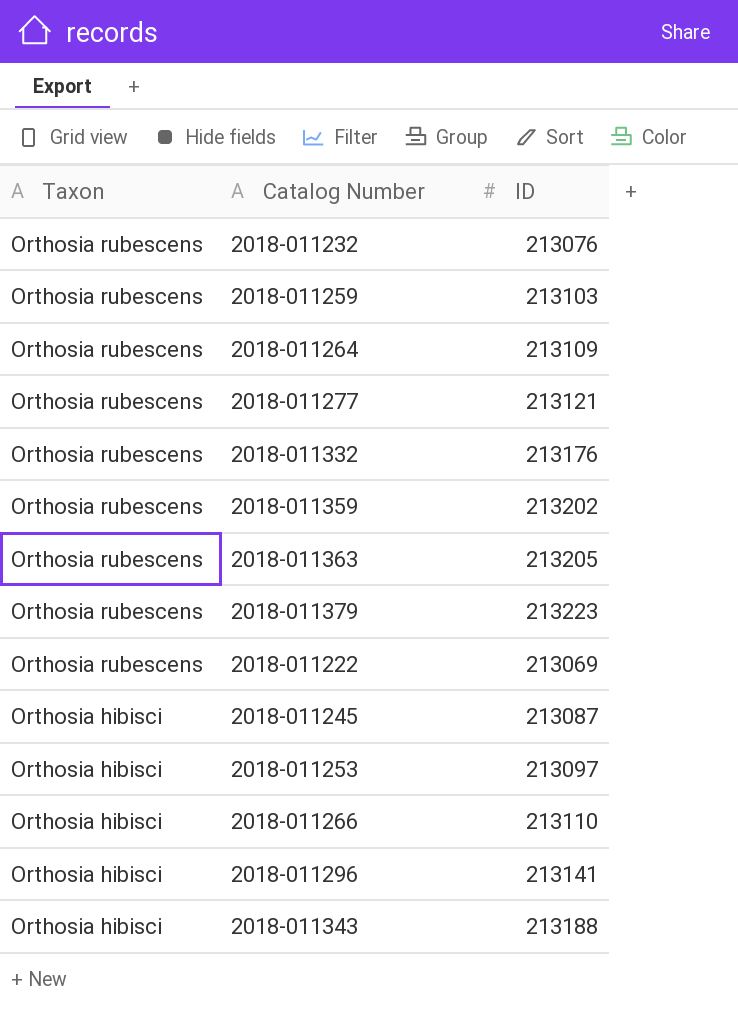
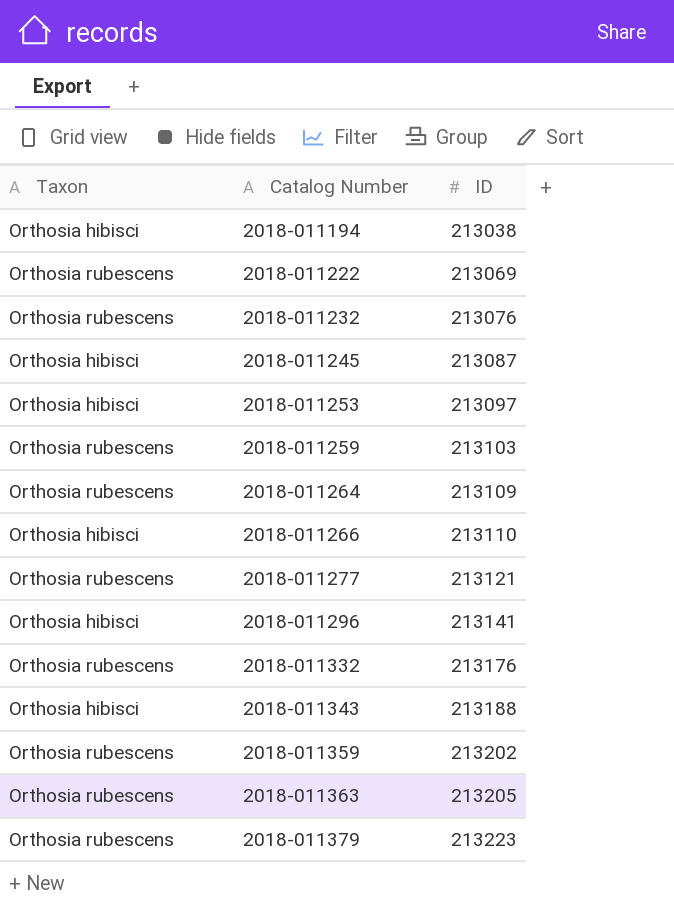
row order: Taxon descending -> Catalog Number ascending
row 2018-011194: none -> Orthosia hibisci | 213038

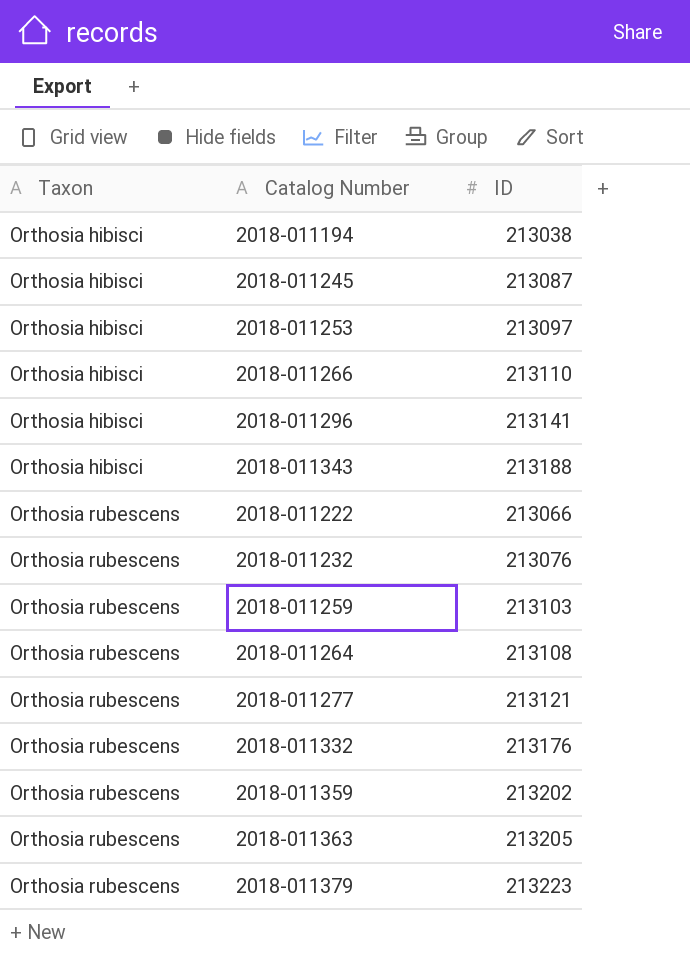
row order: Catalog Number ascending -> Taxon ascending
2018-011222 | ID: 213069 -> 213066
2018-011264 | ID: 213109 -> 213108

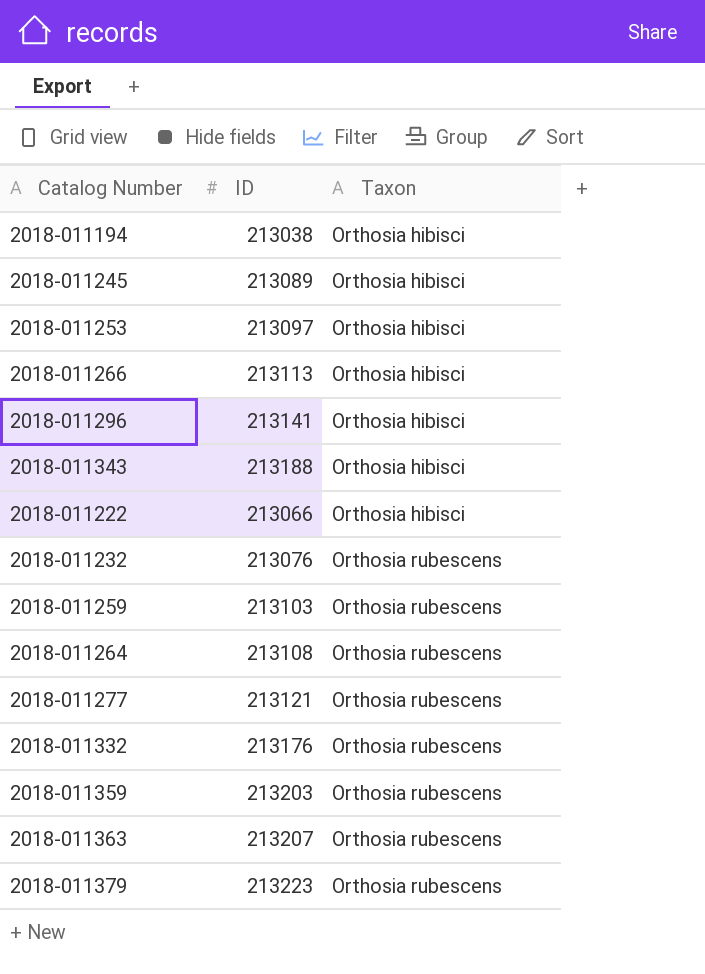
column Taxon | position: 1 -> 3
2018-011245 | ID: 213087 -> 213089
2018-011266 | ID: 213110 -> 213113
2018-011222 | Taxon: Orthosia rubescens -> Orthosia hibisci
2018-011359 | ID: 213202 -> 213203
2018-011363 | ID: 213205 -> 213207

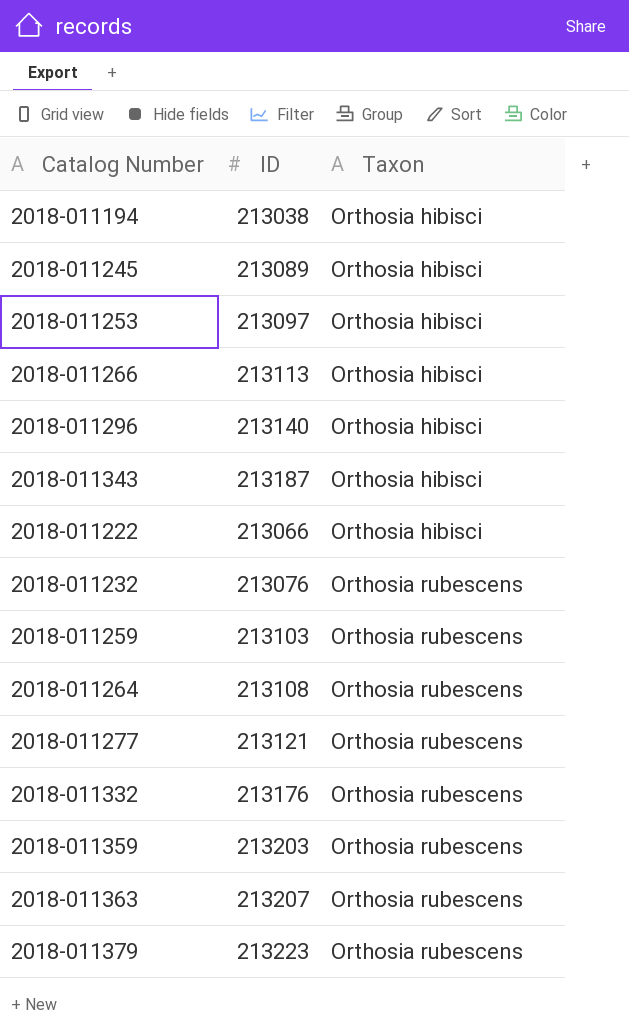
2018-011296 | ID: 213141 -> 213140
2018-011343 | ID: 213188 -> 213187

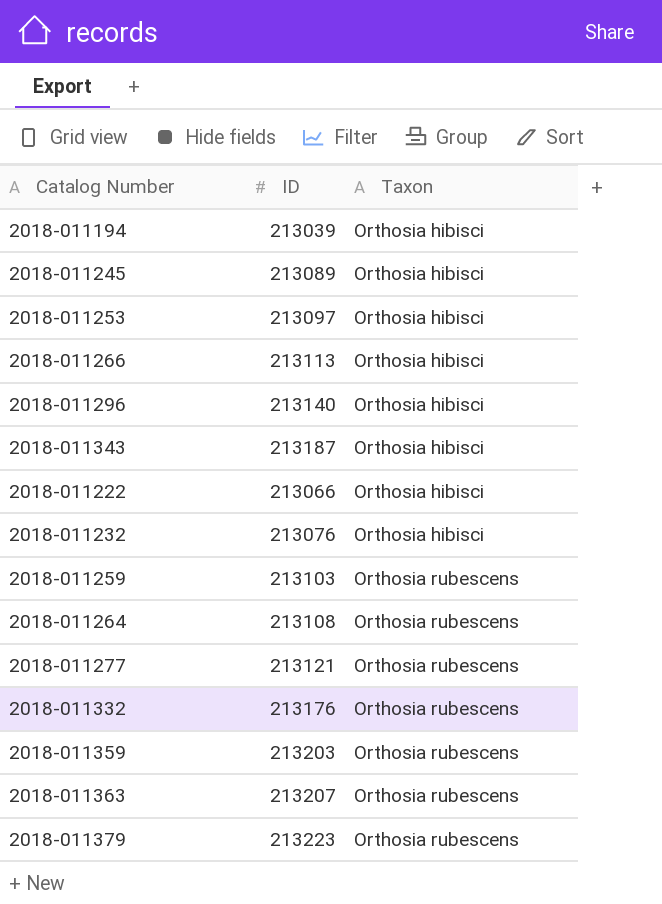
2018-011194 | ID: 213038 -> 213039
2018-011232 | Taxon: Orthosia rubescens -> Orthosia hibisci

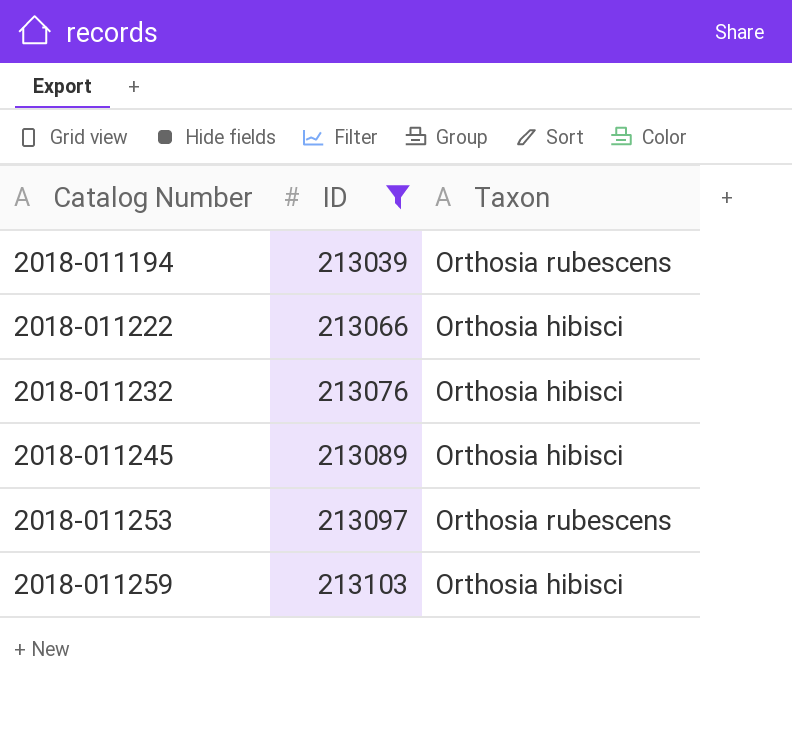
filter: none -> ID <= 213103
row order: Taxon ascending -> Catalog Number ascending
2018-011194 | Taxon: Orthosia hibisci -> Orthosia rubescens
2018-011253 | Taxon: Orthosia hibisci -> Orthosia rubescens
2018-011259 | Taxon: Orthosia rubescens -> Orthosia hibisci

